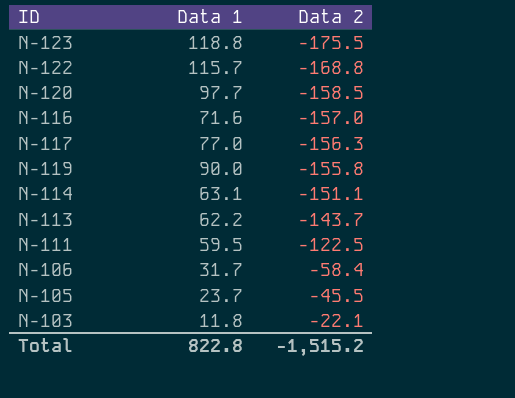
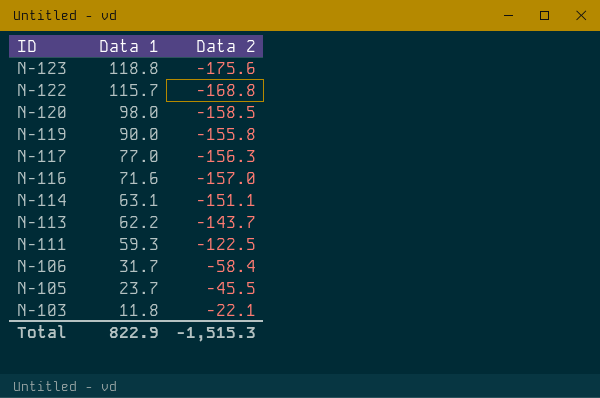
row order: Data 2 ascending -> ID descending
N-123 | Data 2: -175.5 -> -175.6
N-120 | Data 1: 97.7 -> 98.0
N-111 | Data 1: 59.5 -> 59.3
Total | Data 1: 822.8 -> 822.9
Total | Data 2: -1,515.2 -> -1,515.3

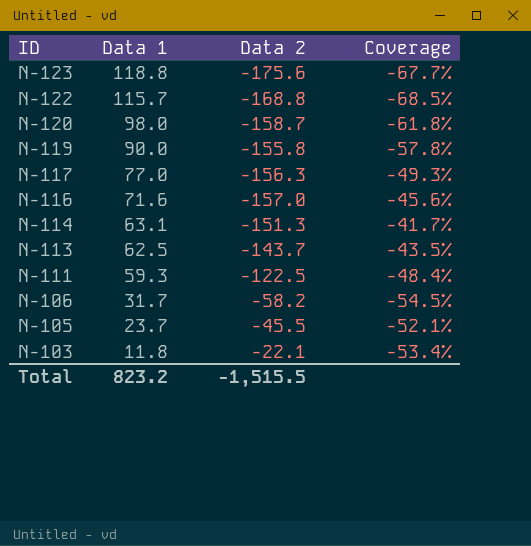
column Coverage | formula: none -> [Data 1] / [Data 2]
N-120 | Data 2: -158.5 -> -158.7
N-114 | Data 2: -151.1 -> -151.3
N-113 | Data 1: 62.2 -> 62.5
N-106 | Data 2: -58.4 -> -58.2
Total | Data 1: 822.9 -> 823.2
Total | Data 2: -1,515.3 -> -1,515.5

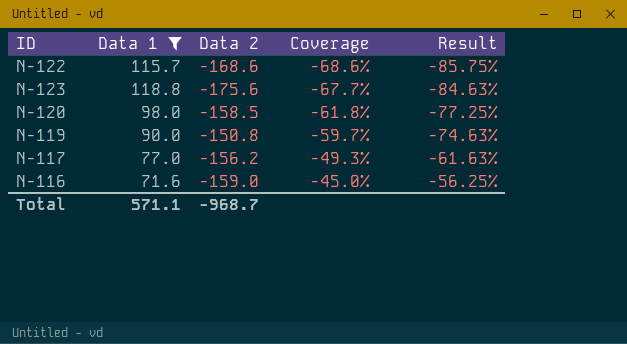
filter: none -> Data 1 >= 71.6
row order: ID descending -> Coverage ascending
column Result | formula: none -> [Coverage] * 1.25
N-122 | Data 2: -168.8 -> -168.6
N-122 | Coverage: -68.5% -> -68.6%
N-120 | Data 2: -158.7 -> -158.5
N-119 | Data 2: -155.8 -> -150.8
N-119 | Coverage: -57.8% -> -59.7%
N-117 | Data 2: -156.3 -> -156.2
N-116 | Data 2: -157.0 -> -159.0
N-116 | Coverage: -45.6% -> -45.0%
Total | Data 1: 823.2 -> 571.1
Total | Data 2: -1,515.5 -> -968.7

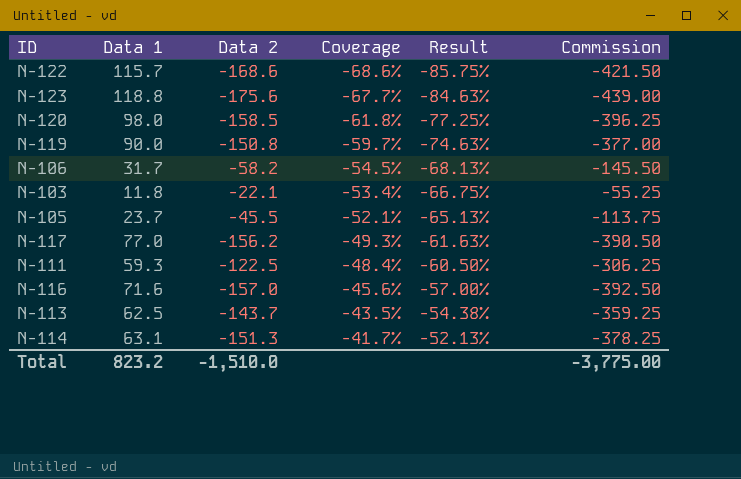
filter: Data 1 >= 71.6 -> none
column Commission | formula: none -> [Data 2] * 2.5
N-116 | Data 2: -159.0 -> -157.0
N-116 | Coverage: -45.0% -> -45.6%
N-116 | Result: -56.25% -> -57.00%
Total | Data 1: 571.1 -> 823.2
Total | Data 2: -968.7 -> -1,510.0

